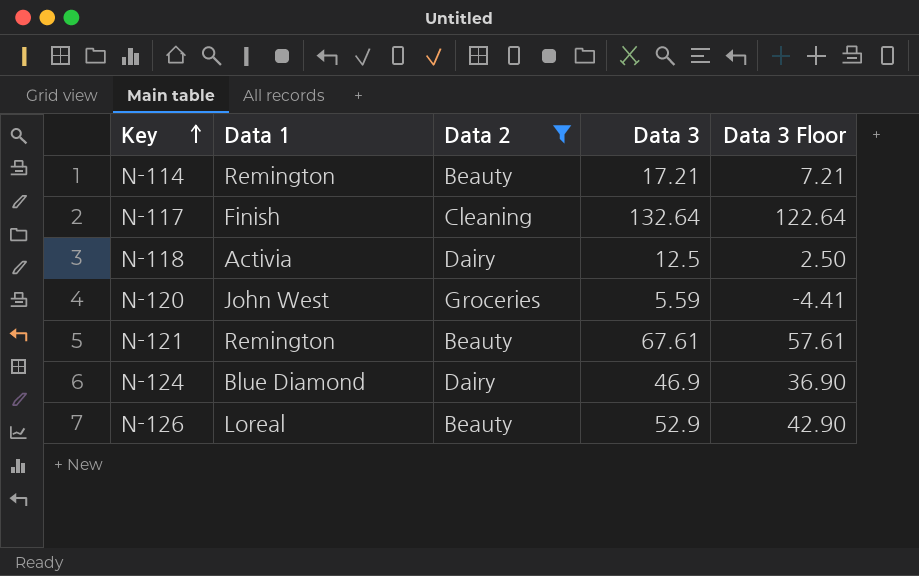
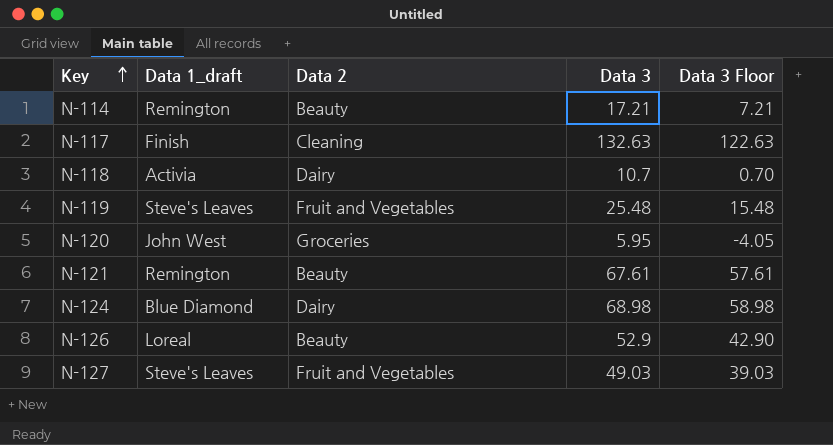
filter: Data 2 != Fruit and Vegetables -> none
column name: Data 1 -> Data 1_draft
N-117 | Data 3: 132.64 -> 132.63
N-117 | Data 3 Floor: 122.64 -> 122.63
N-118 | Data 3: 12.5 -> 10.7
N-118 | Data 3 Floor: 2.50 -> 0.70
N-120 | Data 3: 5.59 -> 5.95
N-120 | Data 3 Floor: -4.41 -> -4.05
N-124 | Data 3: 46.9 -> 68.98
N-124 | Data 3 Floor: 36.90 -> 58.98

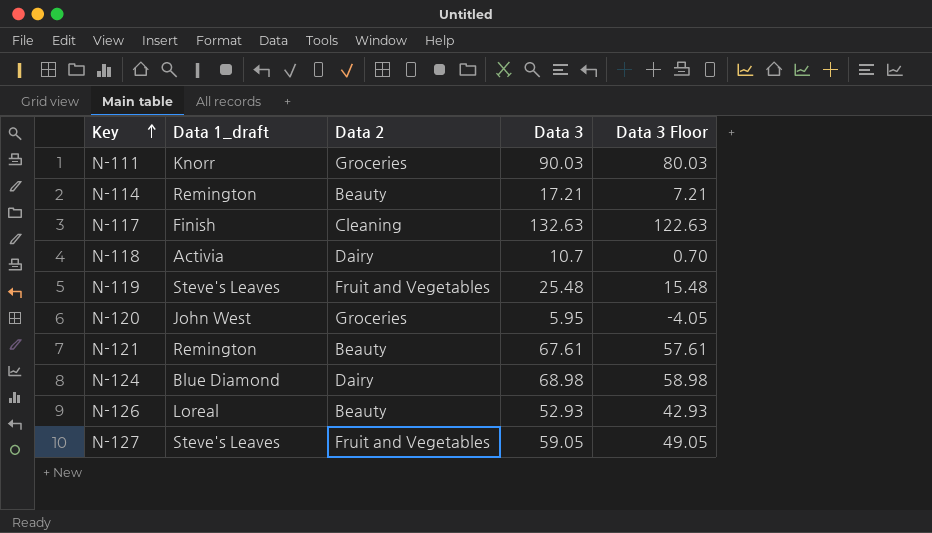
row N-111: none -> Knorr | Groceries | 90.03 | 80.03
N-126 | Data 3: 52.9 -> 52.93
N-126 | Data 3 Floor: 42.90 -> 42.93
N-127 | Data 3: 49.03 -> 59.05
N-127 | Data 3 Floor: 39.03 -> 49.05

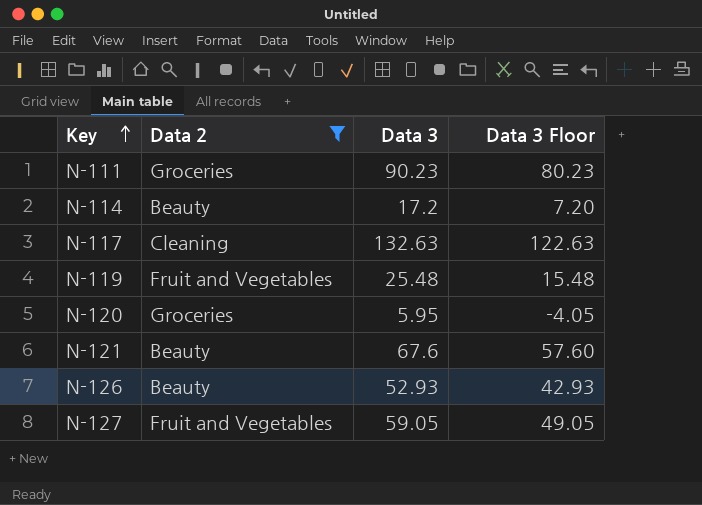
filter: none -> Data 2 != Dairy
column Data 1_draft | position: 2 -> none
N-111 | Data 3: 90.03 -> 90.23
N-111 | Data 3 Floor: 80.03 -> 80.23
N-114 | Data 3: 17.21 -> 17.2
N-114 | Data 3 Floor: 7.21 -> 7.20
N-121 | Data 3: 67.61 -> 67.6
N-121 | Data 3 Floor: 57.61 -> 57.60

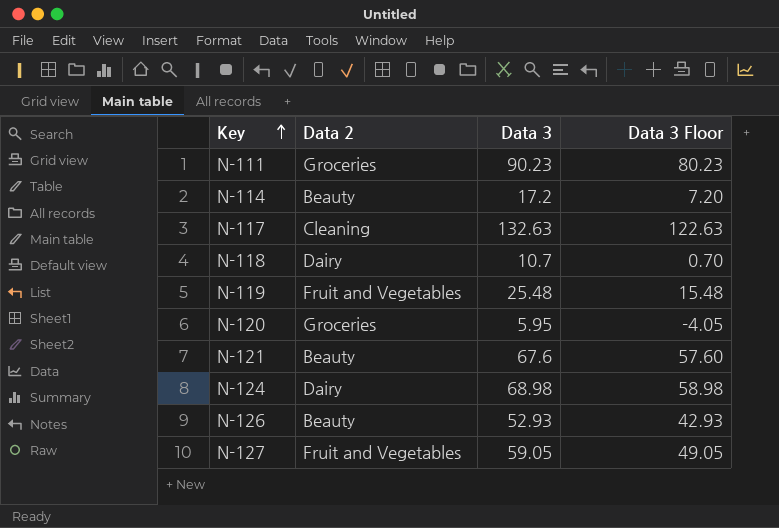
filter: Data 2 != Dairy -> none

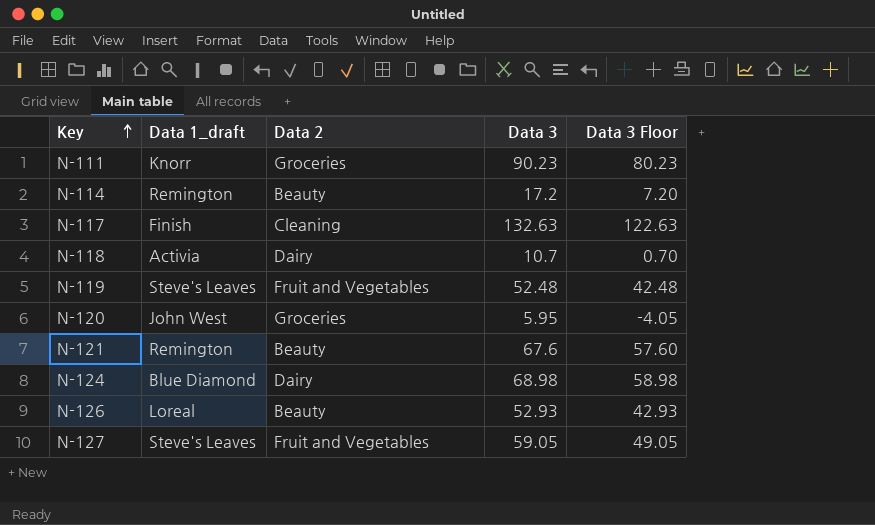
column Data 1_draft | position: none -> 2
N-119 | Data 3: 25.48 -> 52.48
N-119 | Data 3 Floor: 15.48 -> 42.48

